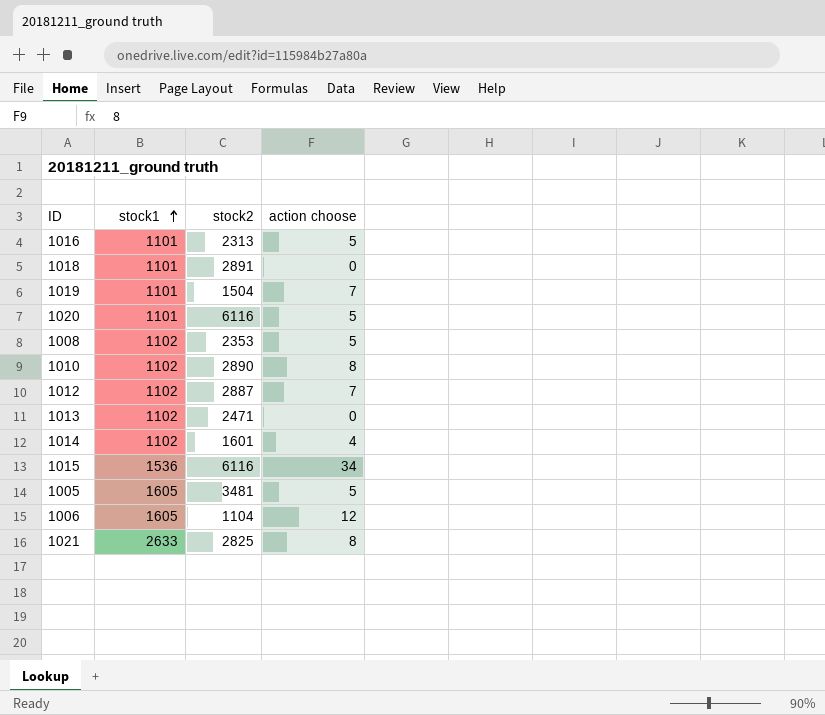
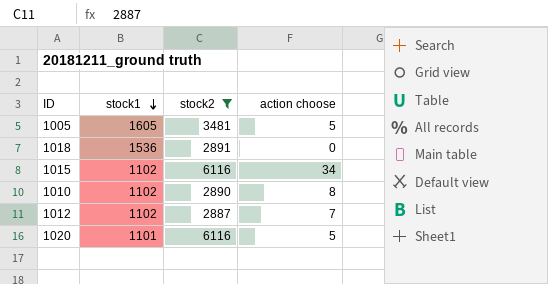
filter: none -> stock2 >= 2887
row order: stock1 ascending -> stock1 descending
1018 | stock1: 1101 -> 1536
1015 | stock1: 1536 -> 1102

